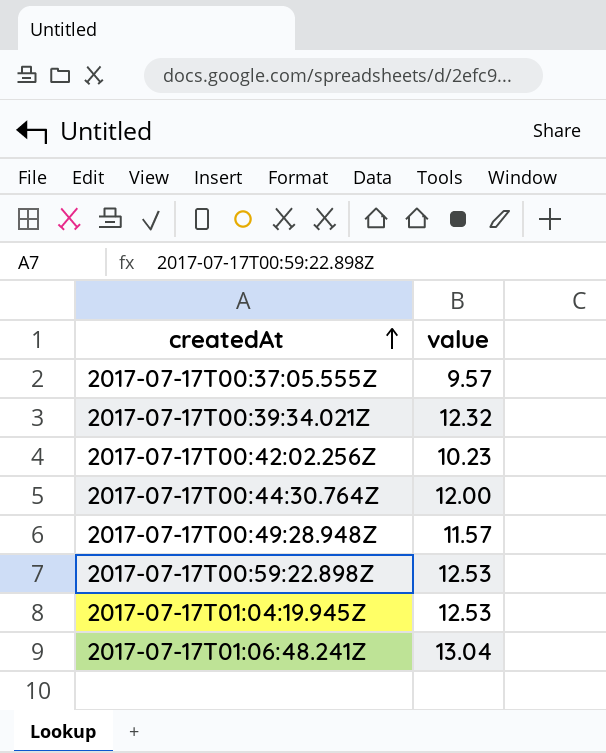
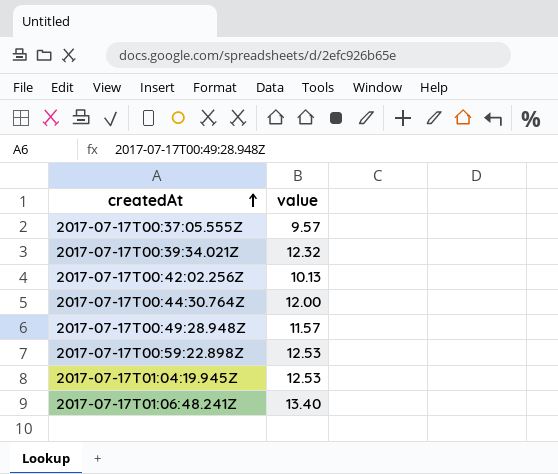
2017-07-17T00:42:02.256Z | value: 10.23 -> 10.13
2017-07-17T01:06:48.241Z | value: 13.04 -> 13.40

